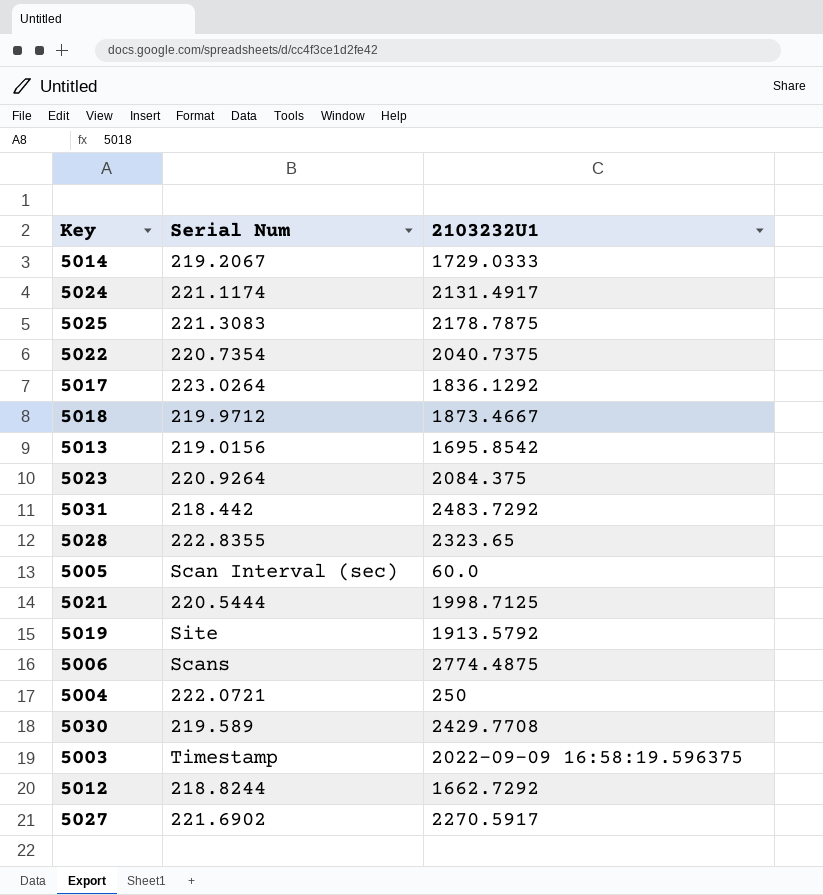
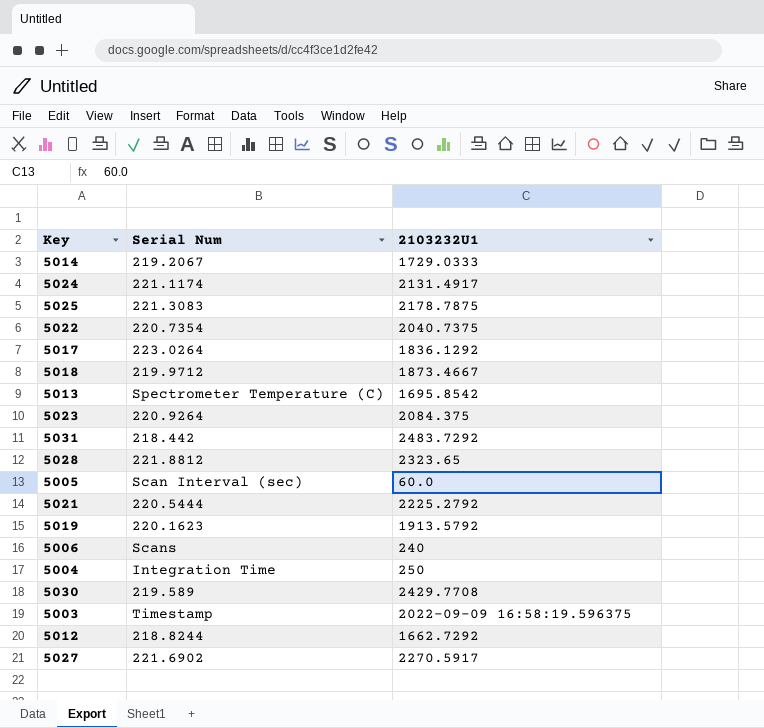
5013 | Serial Num: 219.0156 -> Spectrometer Temperature (C)
5028 | Serial Num: 222.8355 -> 221.8812
5021 | 2103232U1: 1998.7125 -> 2225.2792
5019 | Serial Num: Site -> 220.1623
5006 | 2103232U1: 2774.4875 -> 240
5004 | Serial Num: 222.0721 -> Integration Time

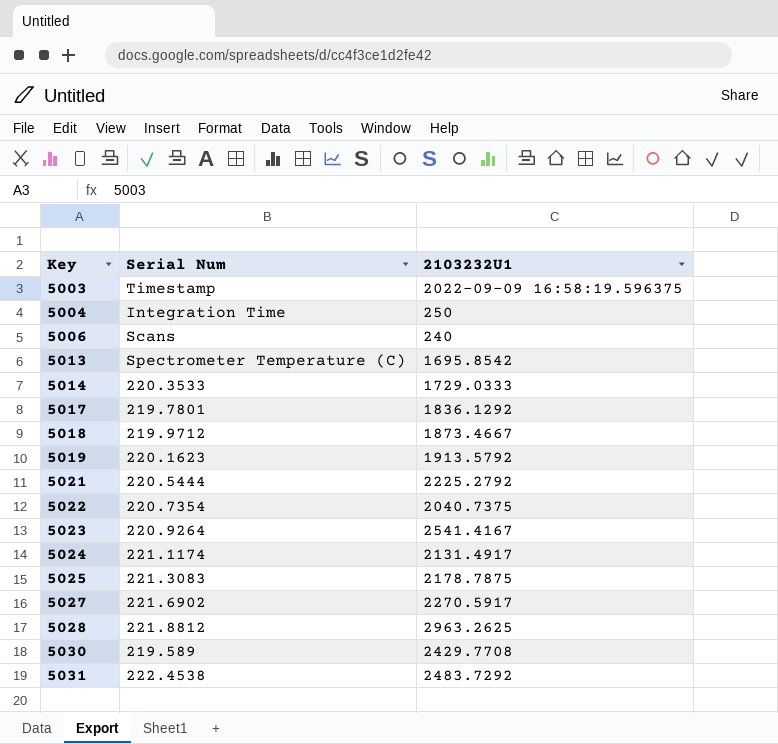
row order: none -> Key ascending
row 5005: Scan Interval (sec) | 60.0 -> none
row 5012: 218.8244 | 1662.7292 -> none
5014 | Serial Num: 219.2067 -> 220.3533
5017 | Serial Num: 223.0264 -> 219.7801
5023 | 2103232U1: 2084.375 -> 2541.4167
5028 | 2103232U1: 2323.65 -> 2963.2625
5031 | Serial Num: 218.442 -> 222.4538

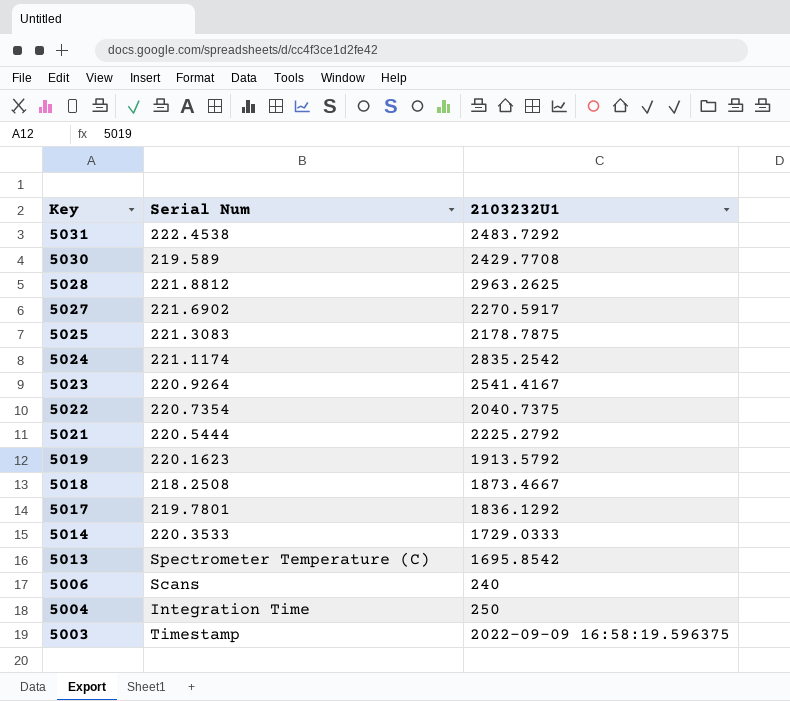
row order: Key ascending -> Key descending
5024 | 2103232U1: 2131.4917 -> 2835.2542
5018 | Serial Num: 219.9712 -> 218.2508

